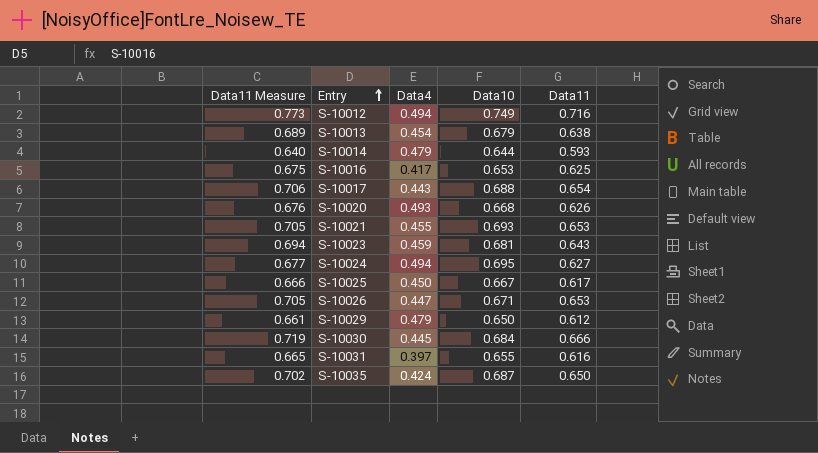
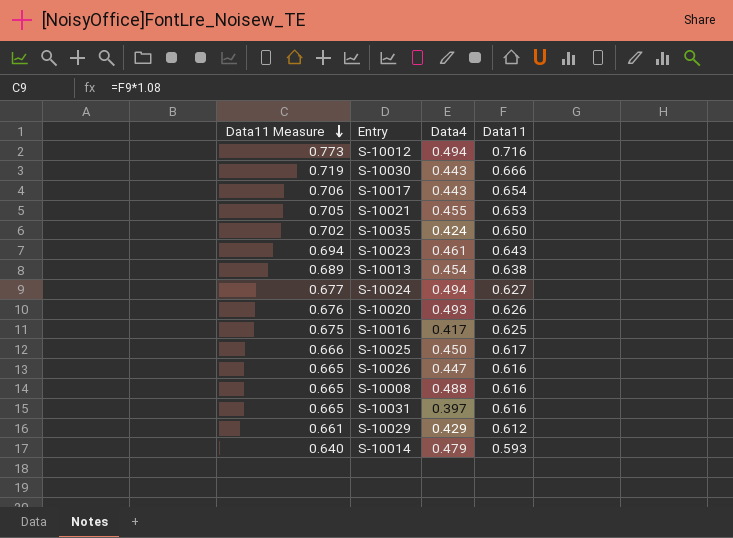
row order: Entry ascending -> Data11 Measure descending
column Data10 | position: 4 -> none
S-10030 | Data4: 0.445 -> 0.443
S-10023 | Data4: 0.459 -> 0.461
S-10026 | Data11 Measure: 0.705 -> 0.665
S-10026 | Data11: 0.653 -> 0.616
row S-10008: none -> 0.665 | 0.488 | 0.616
S-10029 | Data4: 0.479 -> 0.429

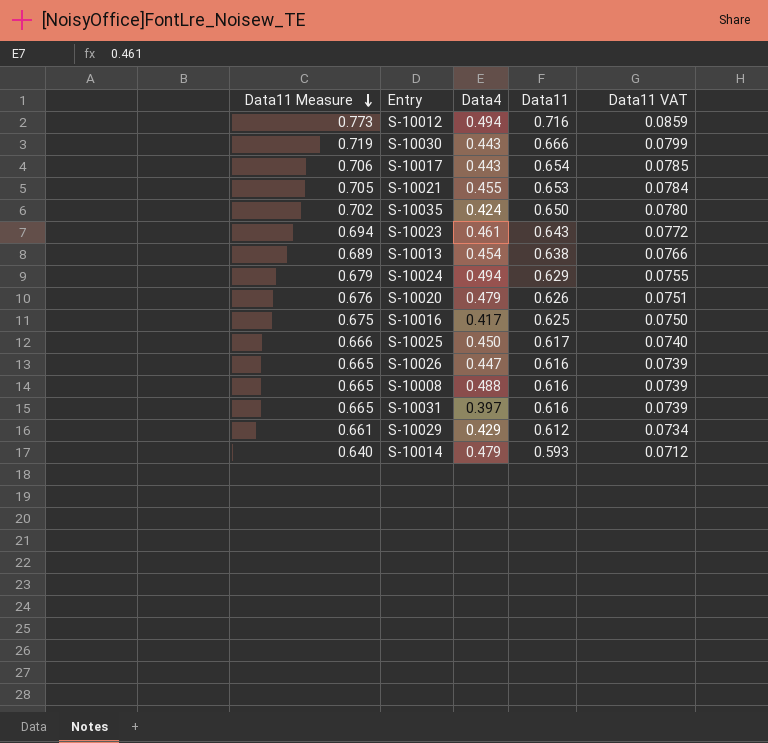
column Data11 VAT | formula: none -> [Data11] * 0.12
S-10024 | Data11 Measure: 0.677 -> 0.679
S-10024 | Data11: 0.627 -> 0.629
S-10020 | Data4: 0.493 -> 0.479

